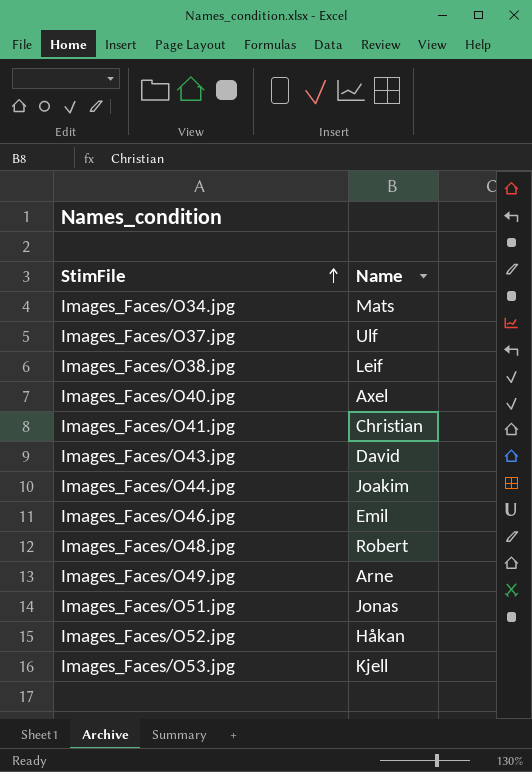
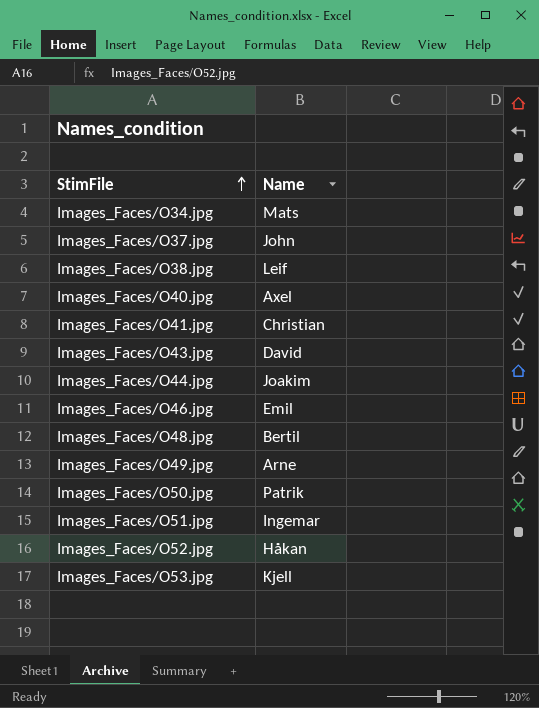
Images_Faces/O37.jpg | Name: Ulf -> John
Images_Faces/O48.jpg | Name: Robert -> Bertil
row Images_Faces/O50.jpg: none -> Patrik
Images_Faces/O51.jpg | Name: Jonas -> Ingemar

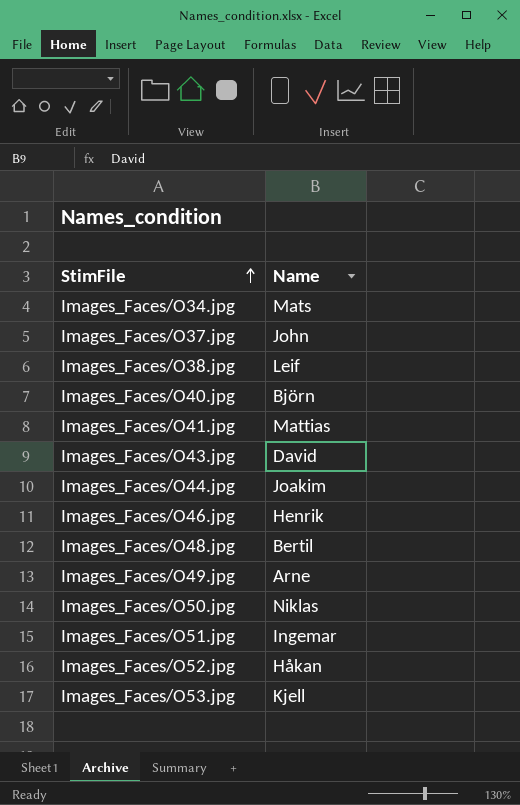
Images_Faces/O40.jpg | Name: Axel -> Björn
Images_Faces/O41.jpg | Name: Christian -> Mattias
Images_Faces/O46.jpg | Name: Emil -> Henrik
Images_Faces/O50.jpg | Name: Patrik -> Niklas

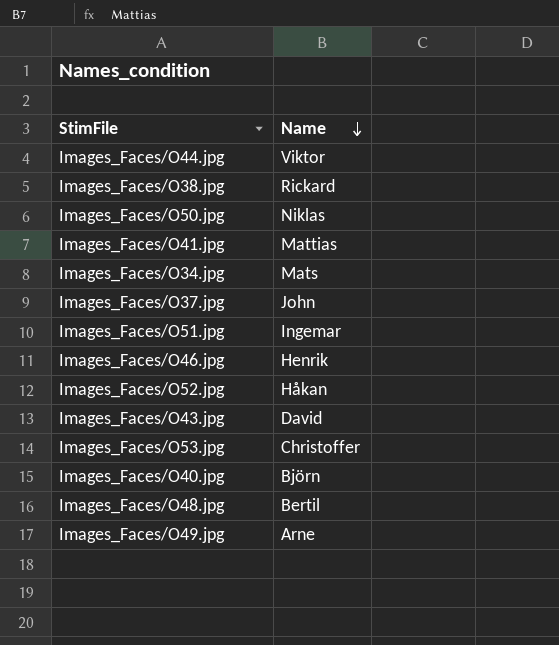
row order: StimFile ascending -> Name descending
Images_Faces/O44.jpg | Name: Joakim -> Viktor
Images_Faces/O38.jpg | Name: Leif -> Rickard
Images_Faces/O53.jpg | Name: Kjell -> Christoffer

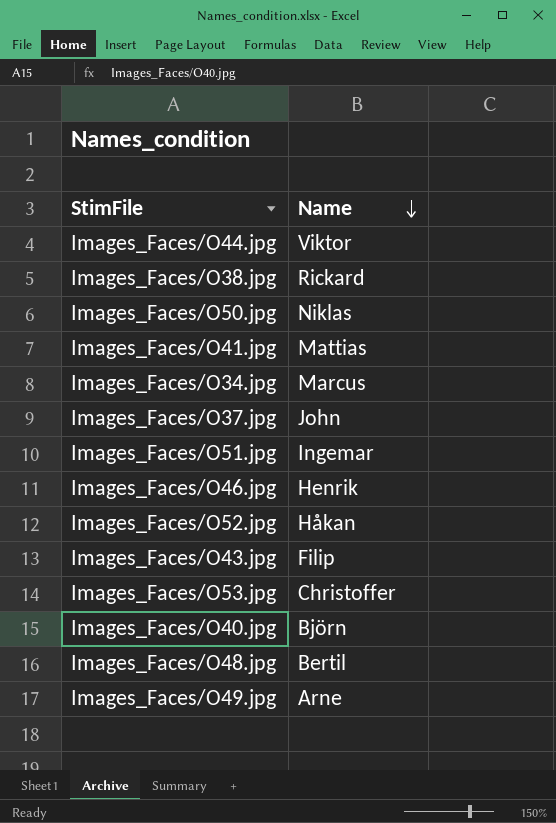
Images_Faces/O34.jpg | Name: Mats -> Marcus
Images_Faces/O43.jpg | Name: David -> Filip

